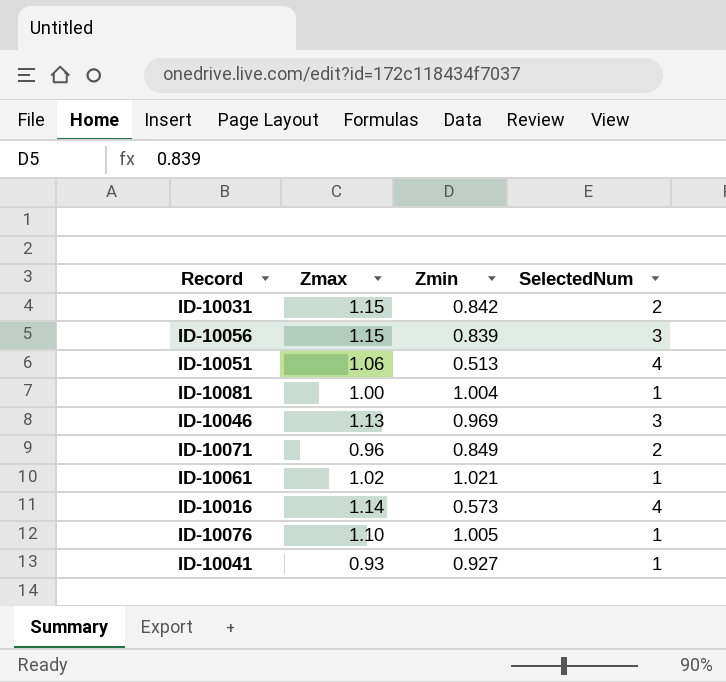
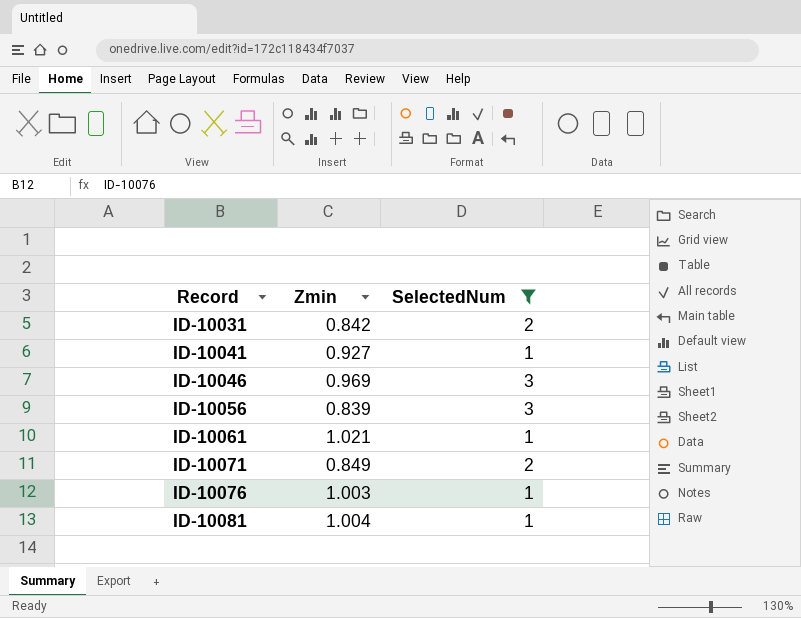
filter: none -> SelectedNum != 4
row order: none -> Record ascending
column Zmax | position: 2 -> none
ID-10076 | Zmin: 1.005 -> 1.003

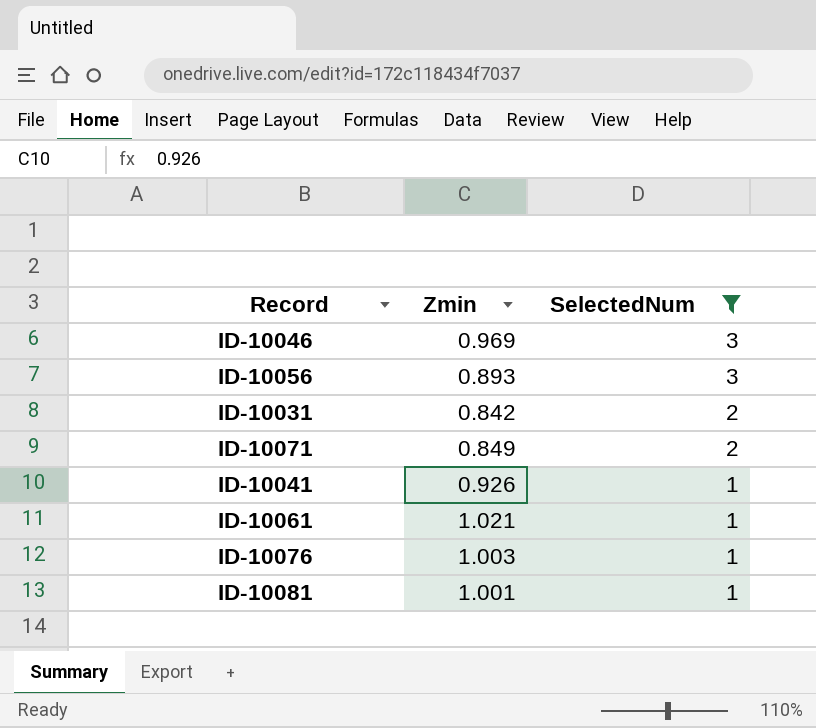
row order: Record ascending -> SelectedNum descending
ID-10056 | Zmin: 0.839 -> 0.893
ID-10041 | Zmin: 0.927 -> 0.926
ID-10081 | Zmin: 1.004 -> 1.001

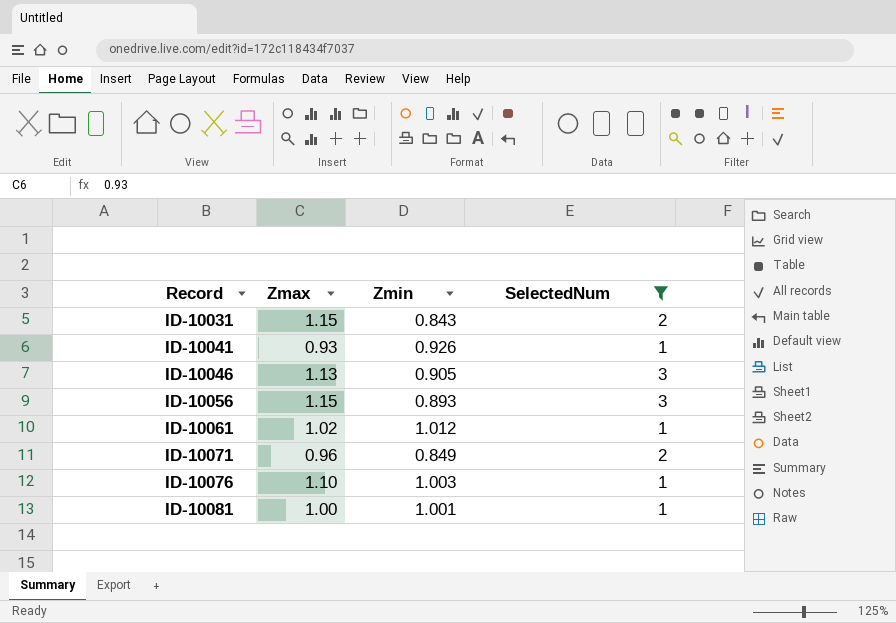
row order: SelectedNum descending -> Record ascending
column Zmax | position: none -> 2
ID-10031 | Zmin: 0.842 -> 0.843
ID-10046 | Zmin: 0.969 -> 0.905
ID-10061 | Zmin: 1.021 -> 1.012

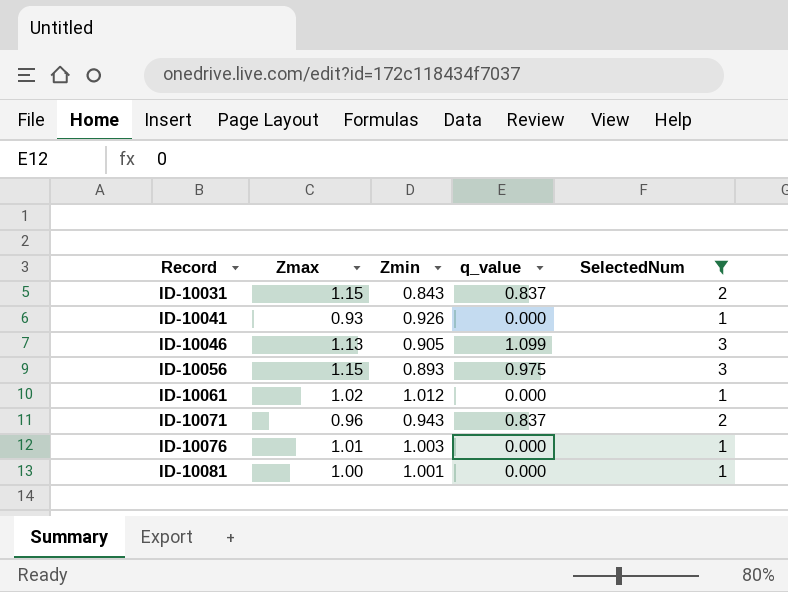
column q_value | position: none -> 4
ID-10071 | Zmin: 0.849 -> 0.943
ID-10076 | Zmax: 1.10 -> 1.01

